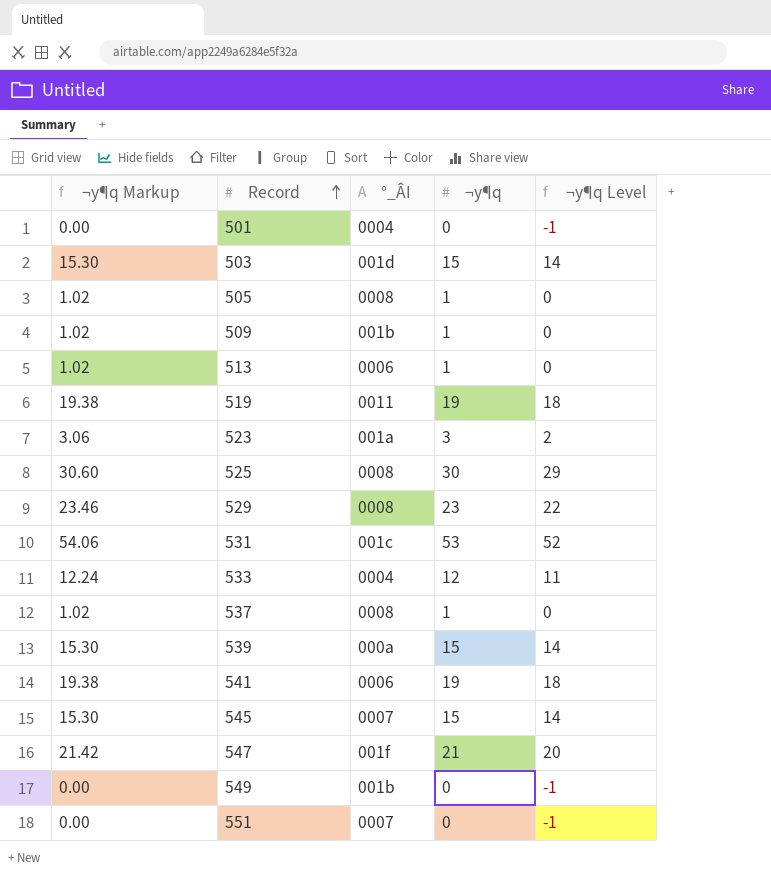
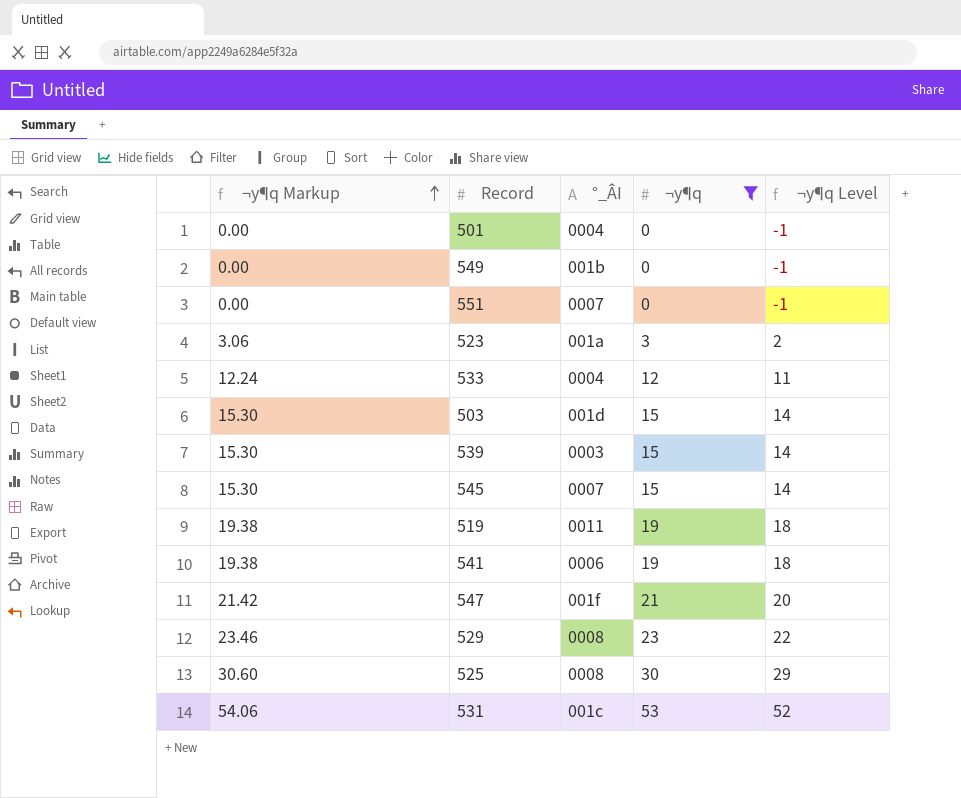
filter: none -> ¬y¶q != 1
row order: Record ascending -> ¬y¶q Markup ascending
539 | °_ÂI: 000a -> 0003

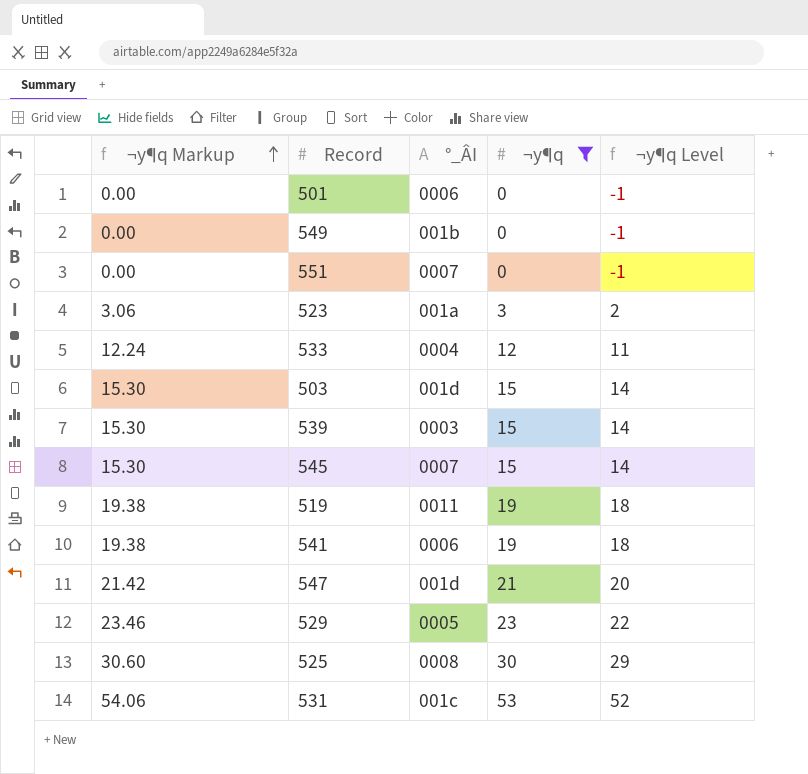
501 | °_ÂI: 0004 -> 0006
547 | °_ÂI: 001f -> 001d
529 | °_ÂI: 0008 -> 0005

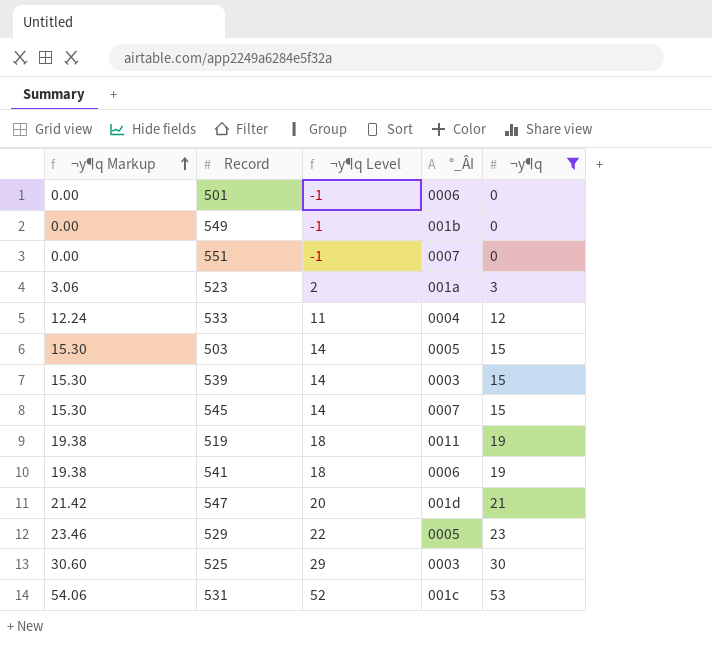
column ¬y¶q Level | position: 5 -> 3
503 | °_ÂI: 001d -> 0005
525 | °_ÂI: 0008 -> 0003

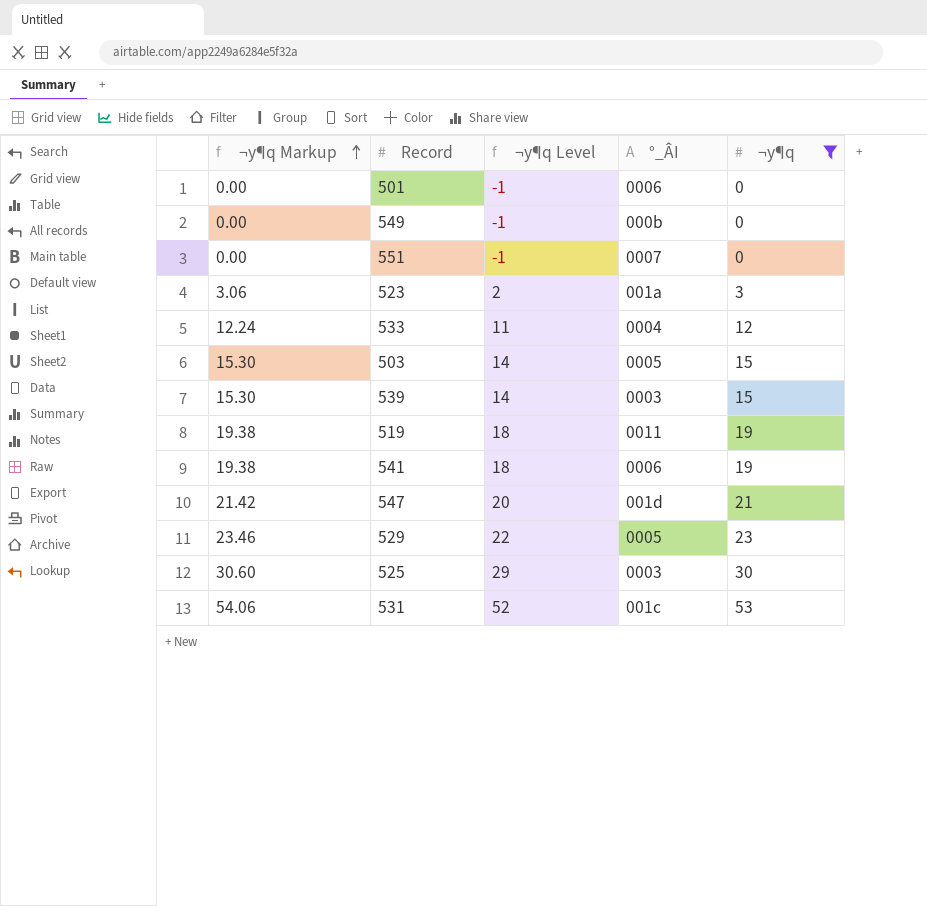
row 545: 15.30 | 14 | 0007 | 15 -> none
549 | °_ÂI: 001b -> 000b

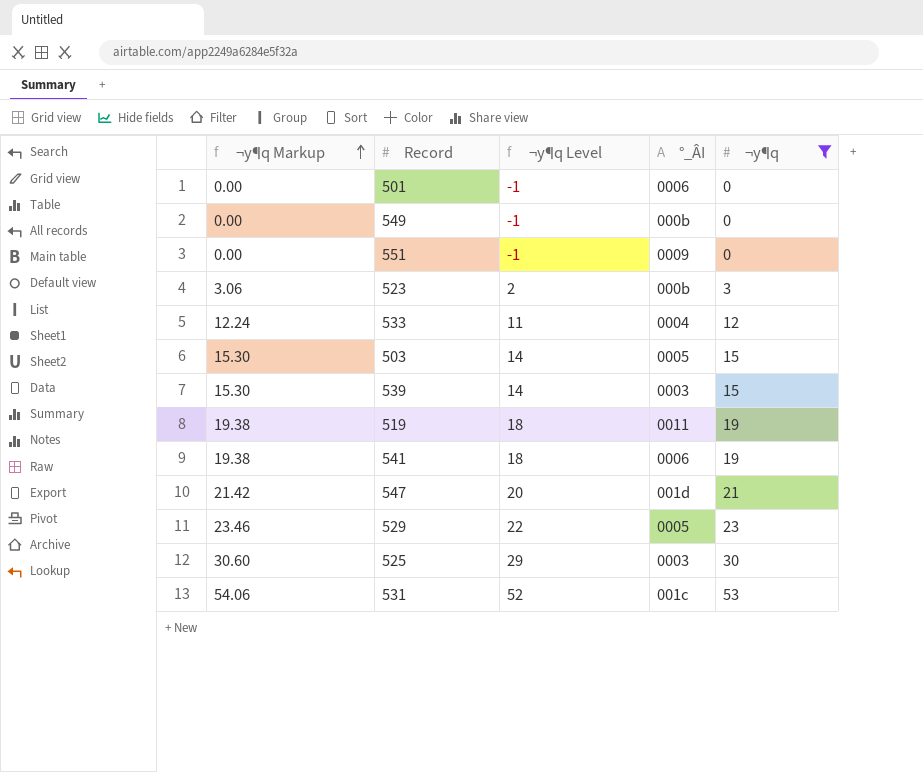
551 | °_ÂI: 0007 -> 0009
523 | °_ÂI: 001a -> 000b

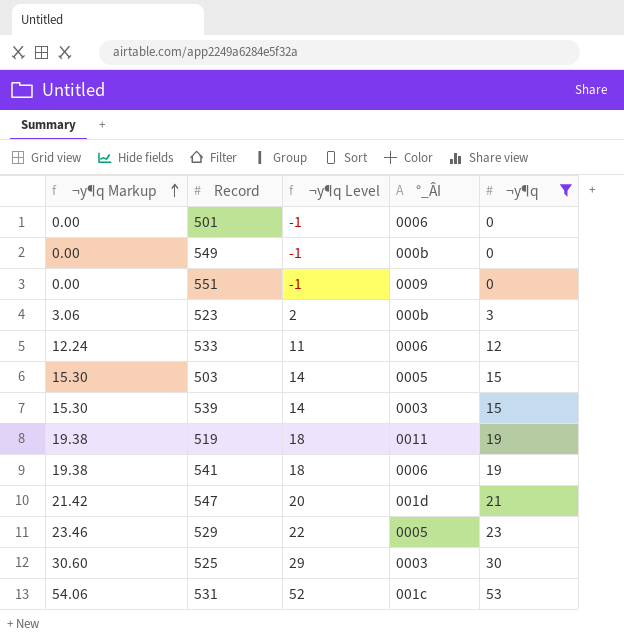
533 | °_ÂI: 0004 -> 0006

